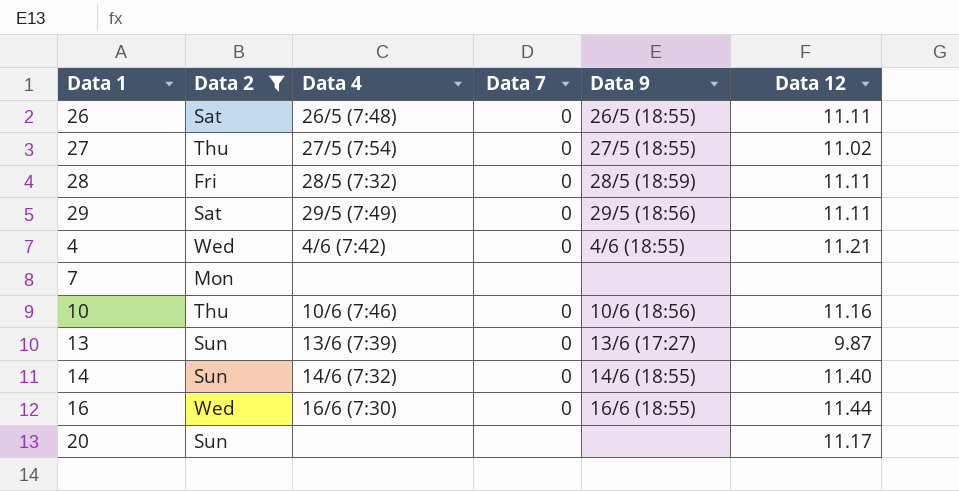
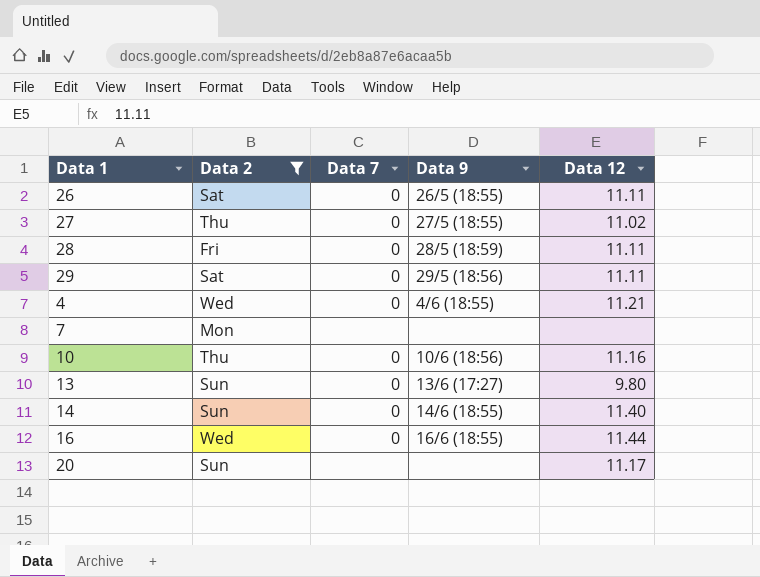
column Data 4 | position: 3 -> none
13 | Data 12: 9.87 -> 9.80

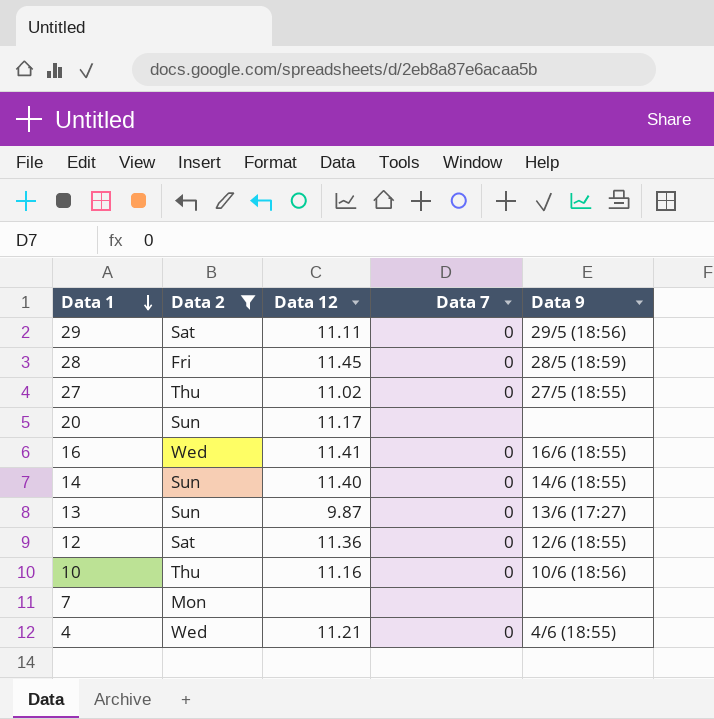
row order: none -> Data 1 descending
column Data 12 | position: 5 -> 3
row 26: Sat | 0 | 26/5 (18:55) | 11.11 -> none
28 | Data 12: 11.11 -> 11.45
16 | Data 12: 11.44 -> 11.41
13 | Data 12: 9.80 -> 9.87
row 12: none -> Sat | 11.36 | 0 | 12/6 (18:55)

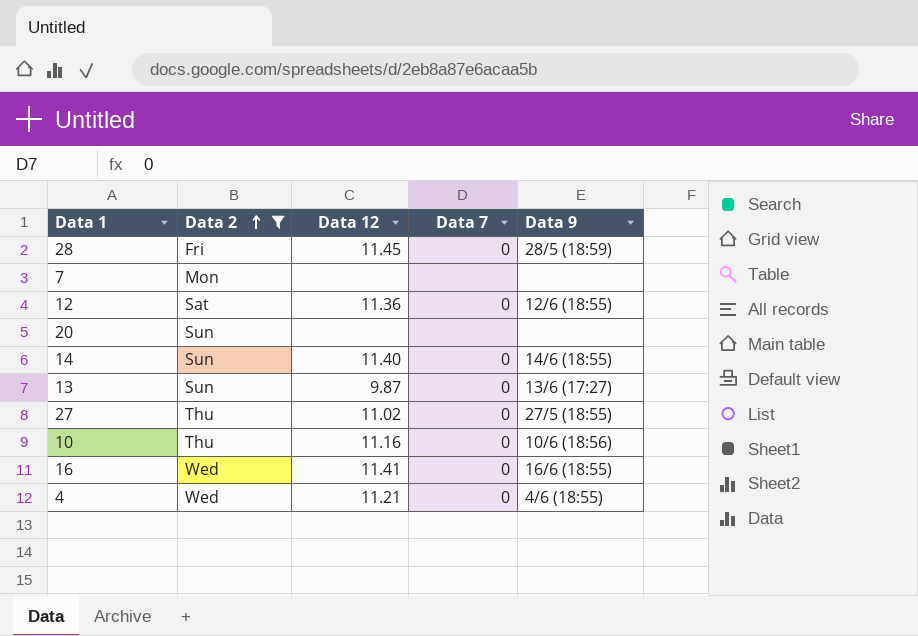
row order: Data 1 descending -> Data 2 ascending
row 29: Sat | 11.11 | 0 | 29/5 (18:56) -> none
20 | Data 12: 11.17 -> none

